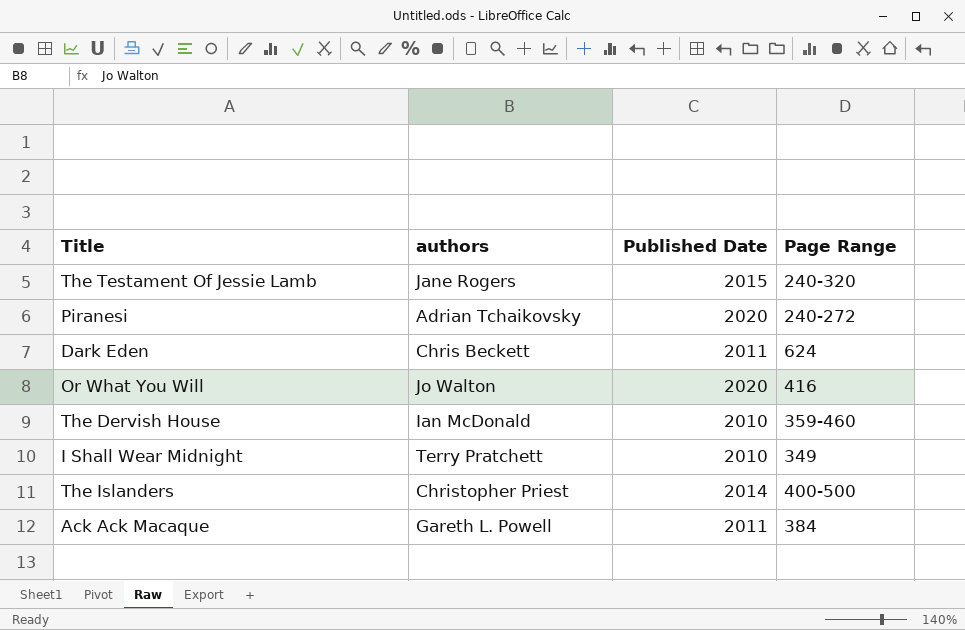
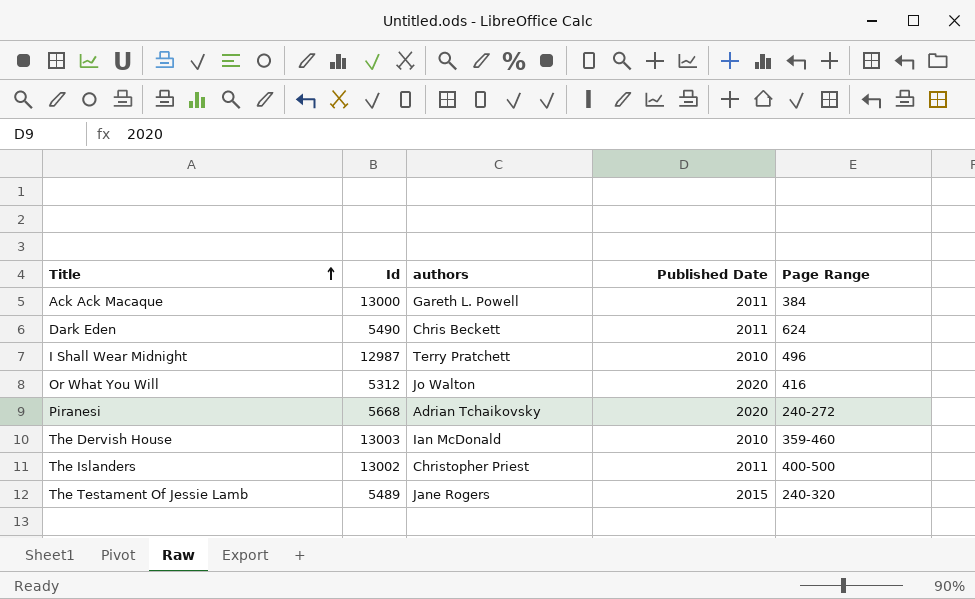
row order: none -> Title ascending
column Id | position: none -> 2
I Shall Wear Midnight | Page Range: 349 -> 496
The Islanders | Published Date: 2014 -> 2011

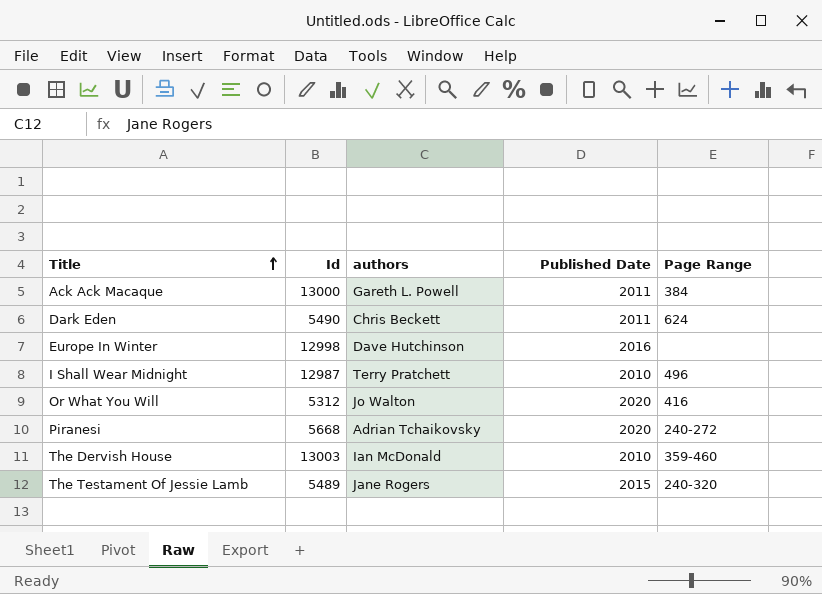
row The Islanders: 13002 | Christopher Priest | 2011 | 400-500 -> none
row Europe In Winter: none -> 12998 | Dave Hutchinson | 2016 | none

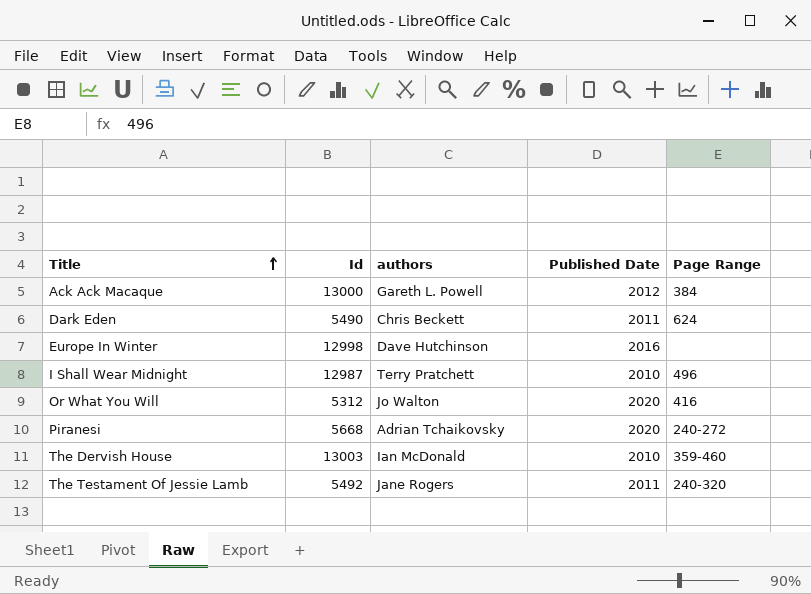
Ack Ack Macaque | Published Date: 2011 -> 2012
The Testament Of Jessie Lamb | Id: 5489 -> 5492
The Testament Of Jessie Lamb | Published Date: 2015 -> 2011

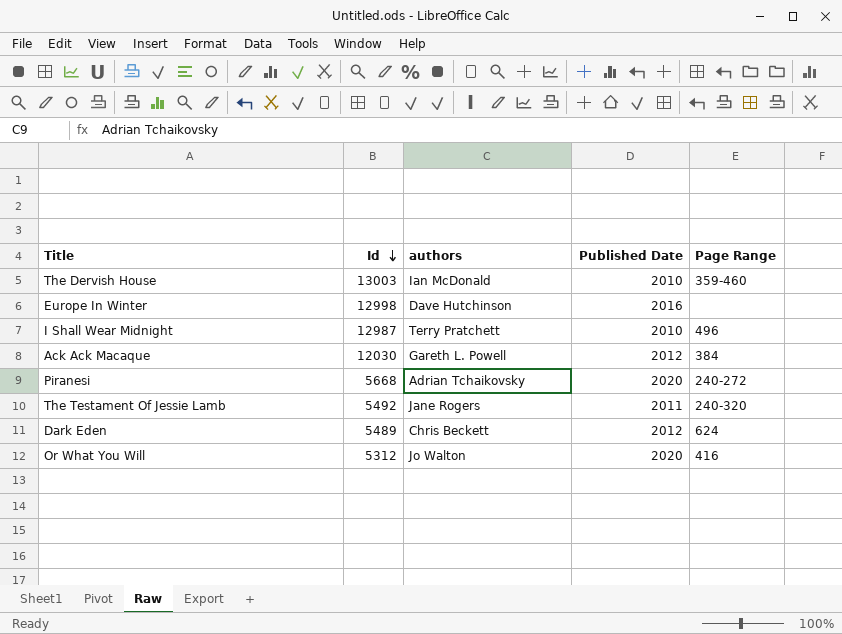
row order: Title ascending -> Id descending
Ack Ack Macaque | Id: 13000 -> 12030
Dark Eden | Id: 5490 -> 5489
Dark Eden | Published Date: 2011 -> 2012

